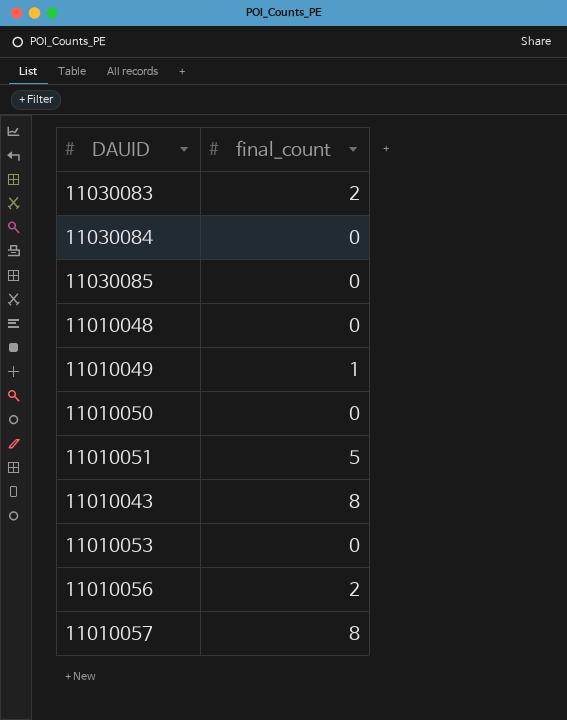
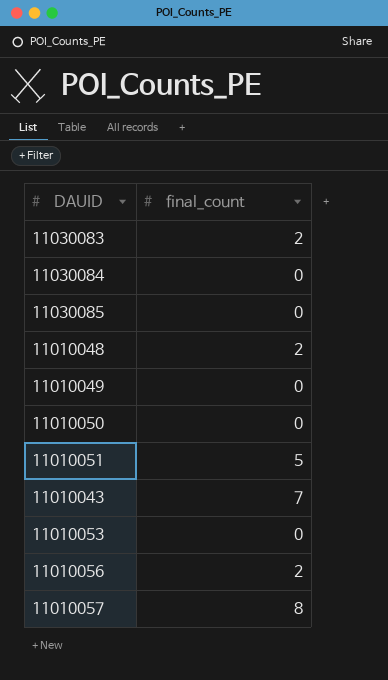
11010048 | final_count: 0 -> 2
11010049 | final_count: 1 -> 0
11010043 | final_count: 8 -> 7

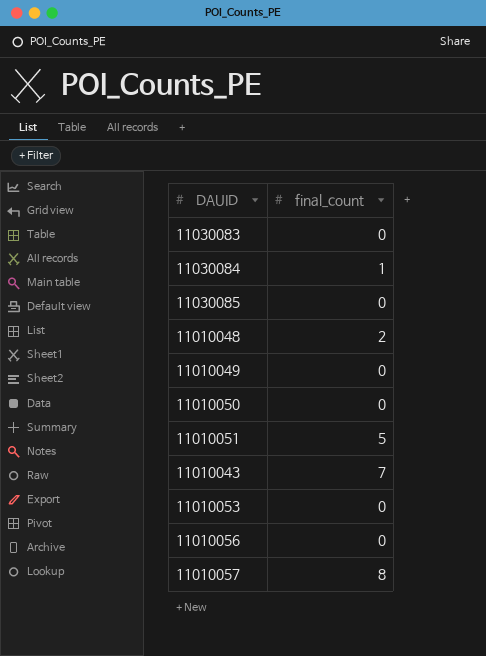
11030083 | final_count: 2 -> 0
11030084 | final_count: 0 -> 1
11010056 | final_count: 2 -> 0

